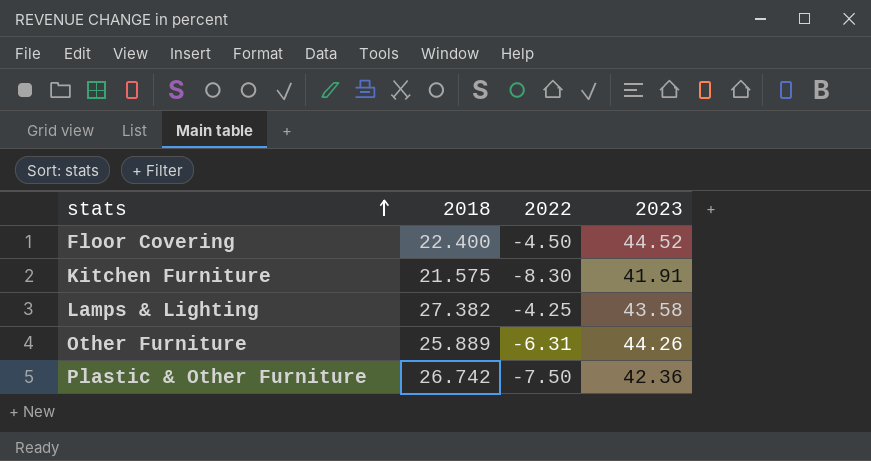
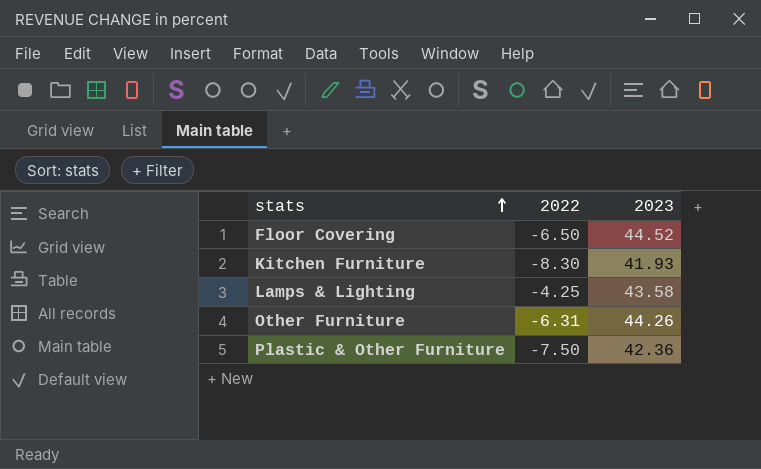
column 2018 | position: 2 -> none
Floor Covering | 2022: -4.50 -> -6.50
Kitchen Furniture | 2023: 41.91 -> 41.93

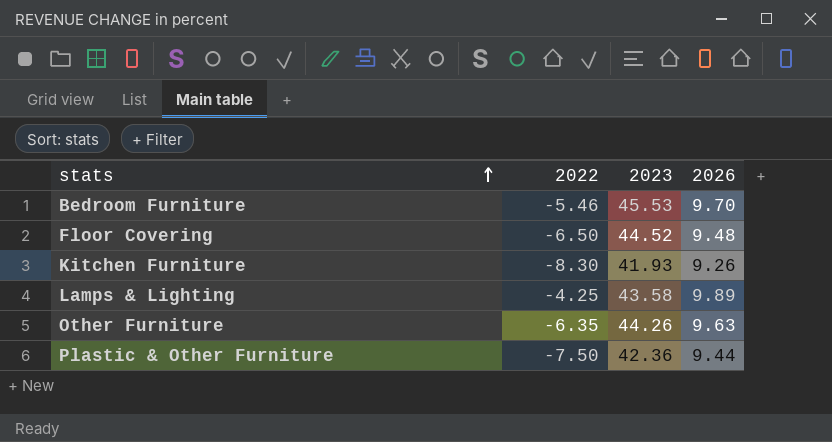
column 2026 | position: none -> 4
row Bedroom Furniture: none -> -5.46 | 45.53 | 9.70
Other Furniture | 2022: -6.31 -> -6.35

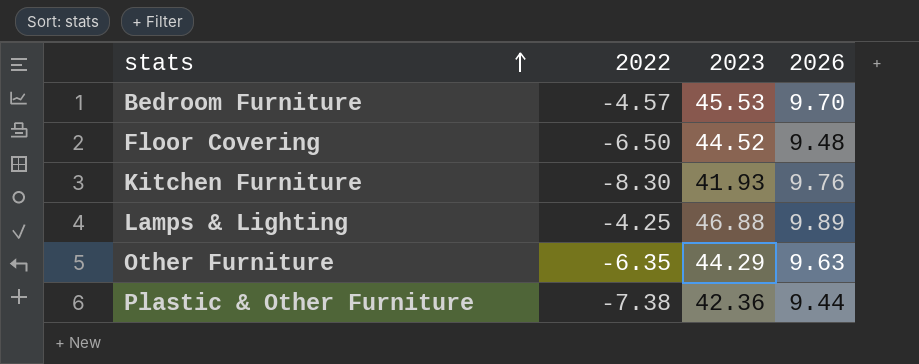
Bedroom Furniture | 2022: -5.46 -> -4.57
Kitchen Furniture | 2026: 9.26 -> 9.76
Lamps & Lighting | 2023: 43.58 -> 46.88
Other Furniture | 2023: 44.26 -> 44.29
Plastic & Other Furniture | 2022: -7.50 -> -7.38

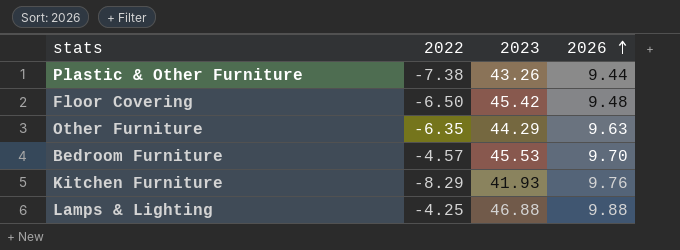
row order: stats ascending -> 2026 ascending
Plastic & Other Furniture | 2023: 42.36 -> 43.26
Floor Covering | 2023: 44.52 -> 45.42
Kitchen Furniture | 2022: -8.30 -> -8.29
Lamps & Lighting | 2026: 9.89 -> 9.88

